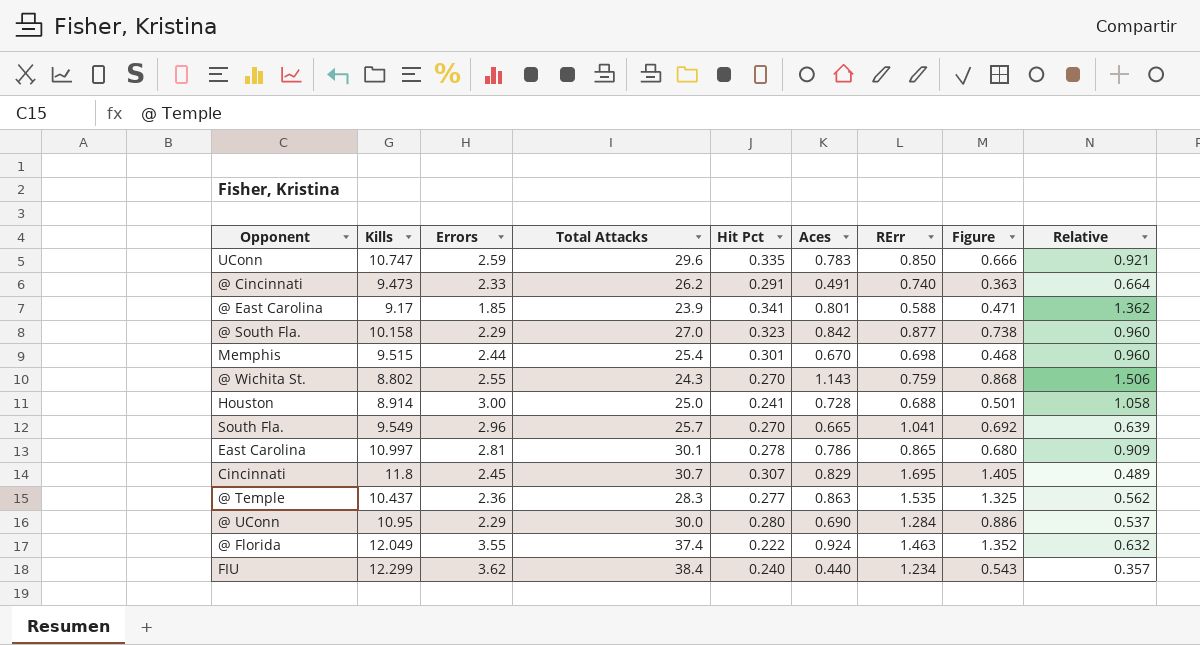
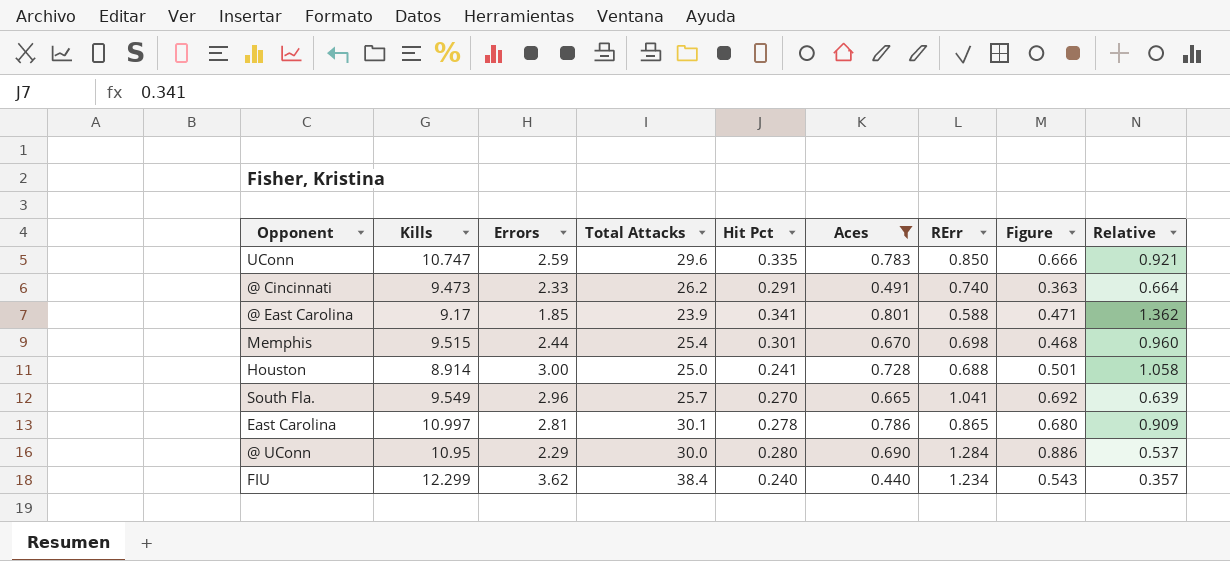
filter: none -> Aces <= 0.801

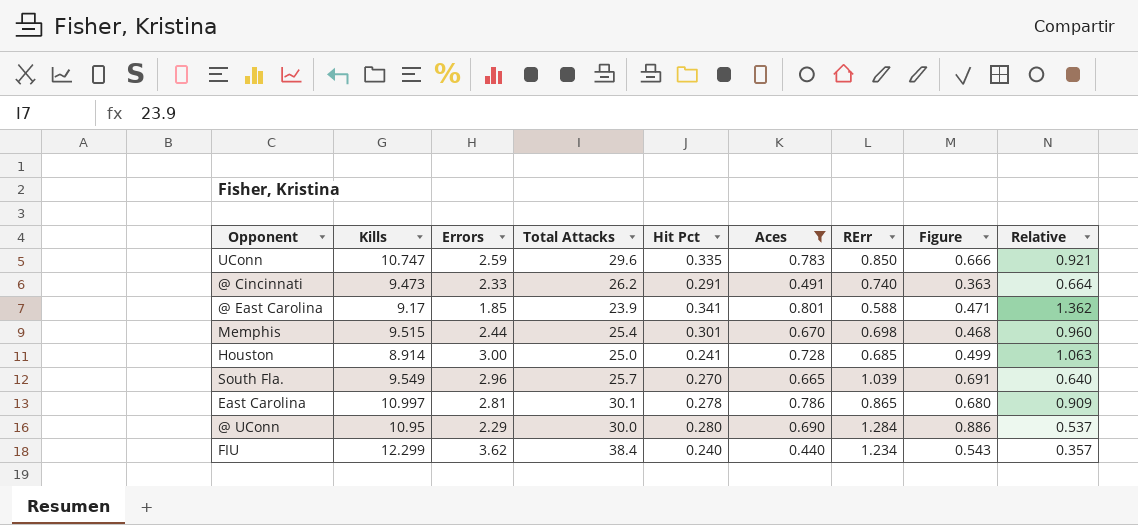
Houston | RErr: 0.688 -> 0.685
Houston | Figure: 0.501 -> 0.499
Houston | Relative: 1.058 -> 1.063
South Fla. | RErr: 1.041 -> 1.039
South Fla. | Figure: 0.692 -> 0.691
South Fla. | Relative: 0.639 -> 0.640

